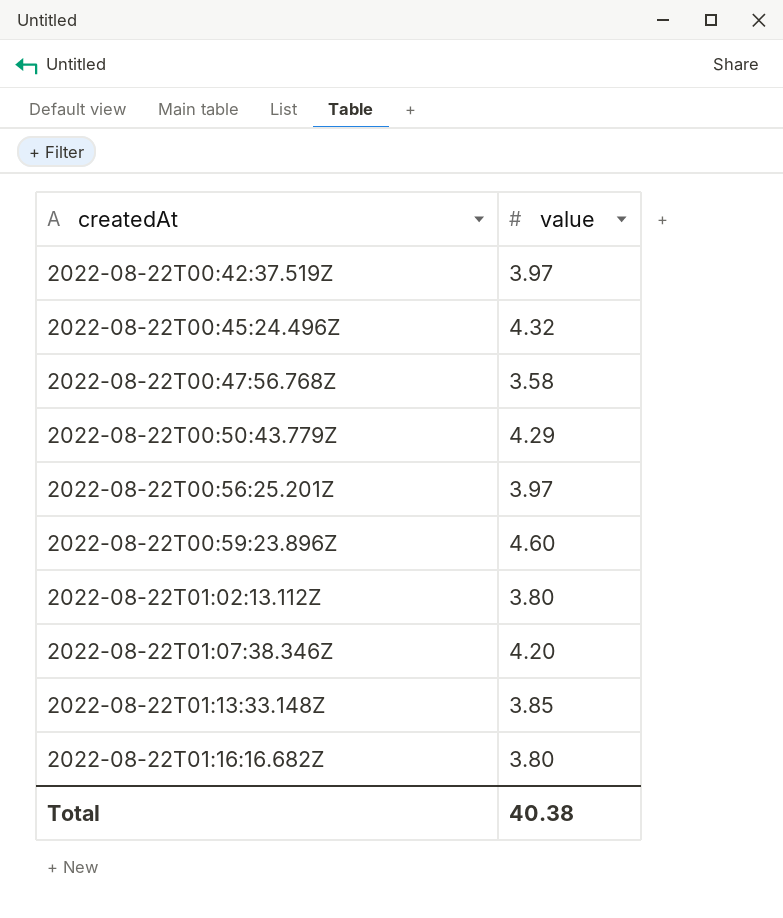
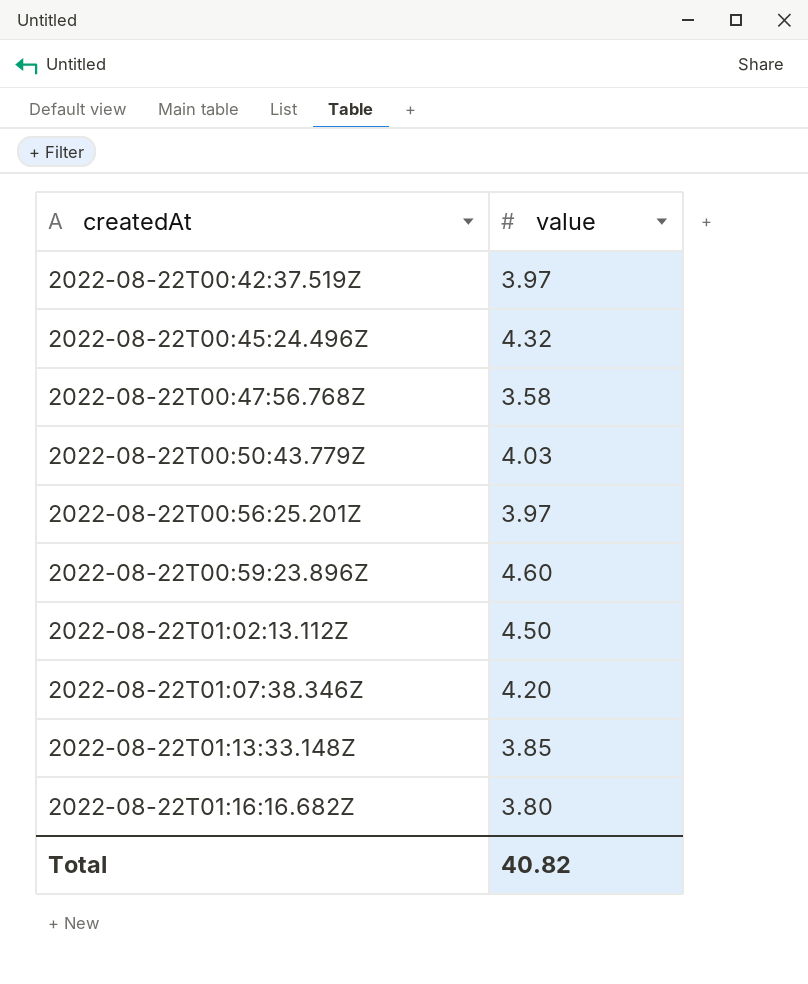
2022-08-22T00:50:43.779Z | value: 4.29 -> 4.03
2022-08-22T01:02:13.112Z | value: 3.80 -> 4.50
Total | value: 40.38 -> 40.82

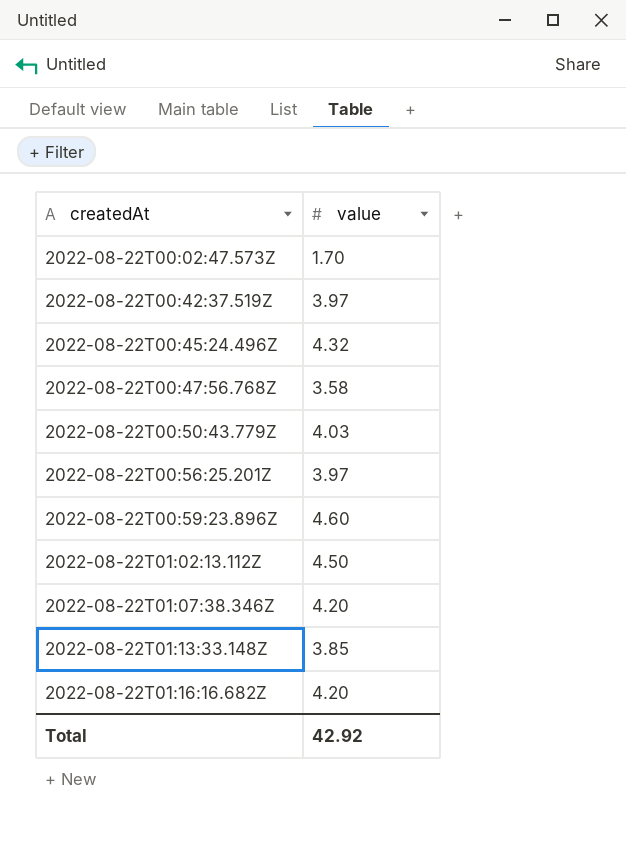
row 2022-08-22T00:02:47.573Z: none -> 1.70
2022-08-22T01:16:16.682Z | value: 3.80 -> 4.20
Total | value: 40.82 -> 42.92

